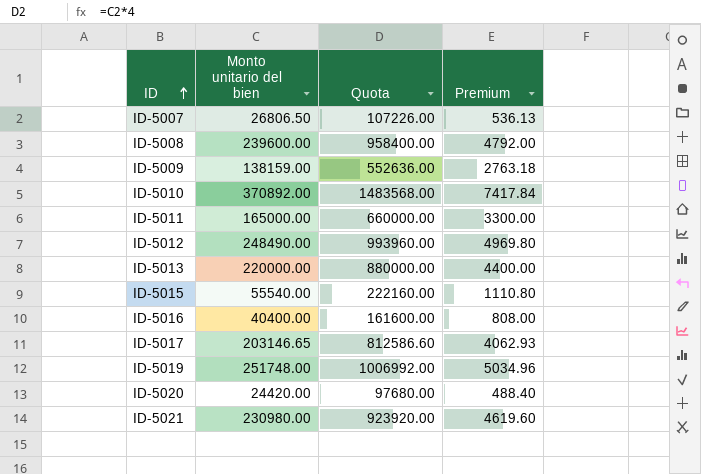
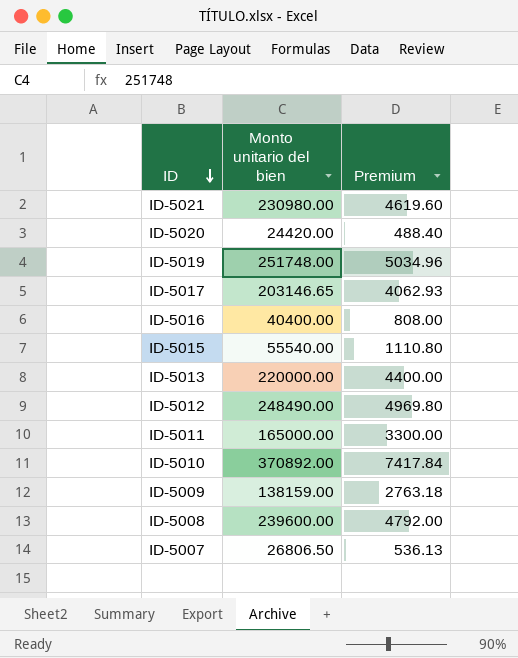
row order: ID ascending -> ID descending
column Quota | formula: [Monto unitario del bien] * 4 -> none

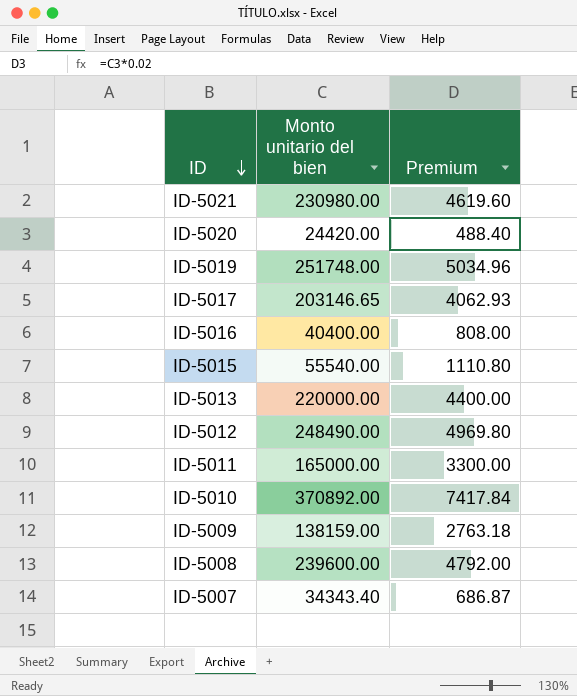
ID-5007 | Monto unitario del bien: 26806.50 -> 34343.40
ID-5007 | Premium: 536.13 -> 686.87

